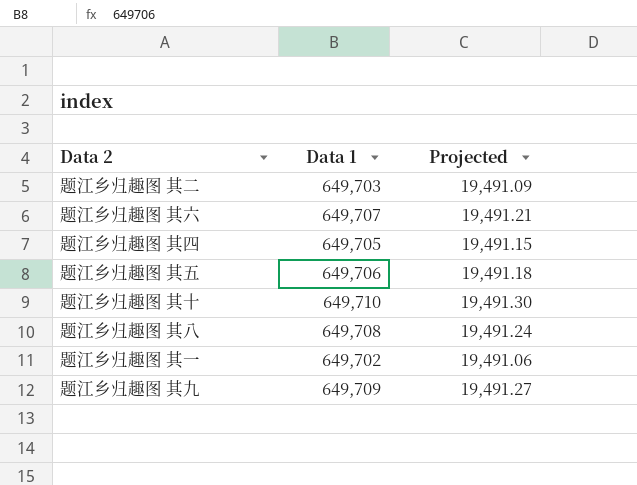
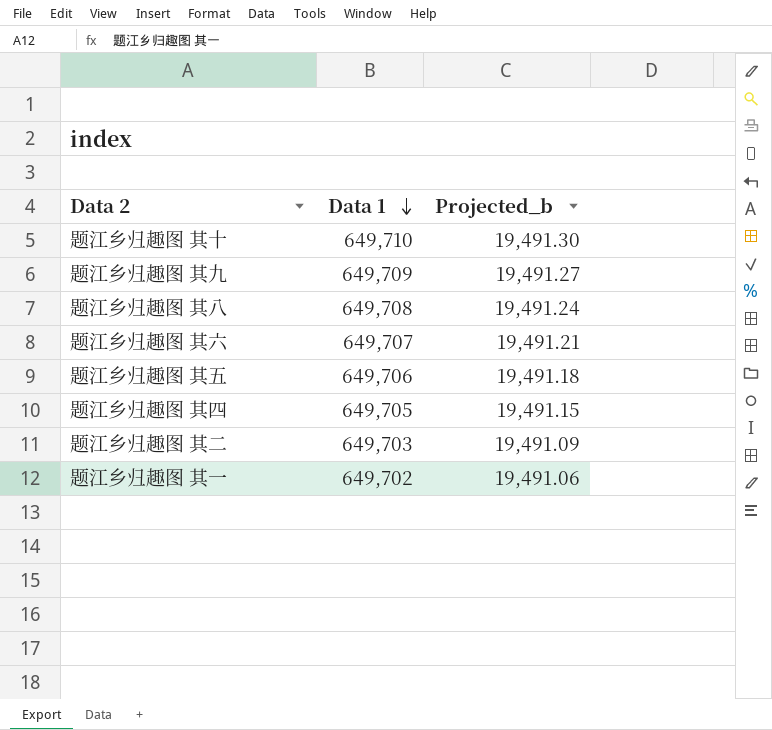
row order: none -> Data 1 descending
column name: Projected -> Projected_b

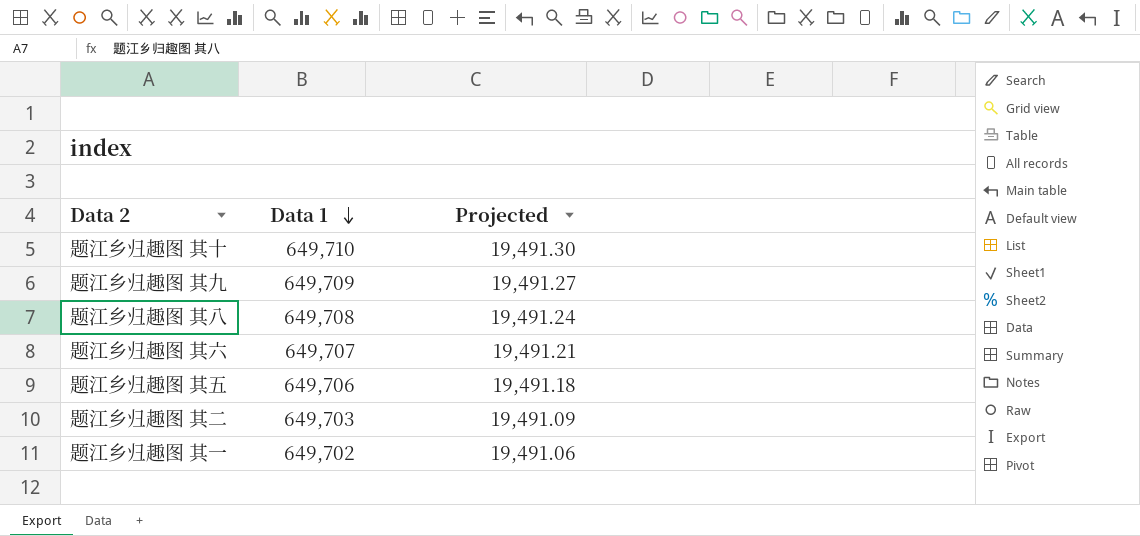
column name: Projected_b -> Projected
row 题江乡归趣图 其四: 649,705 | 19,491.15 -> none

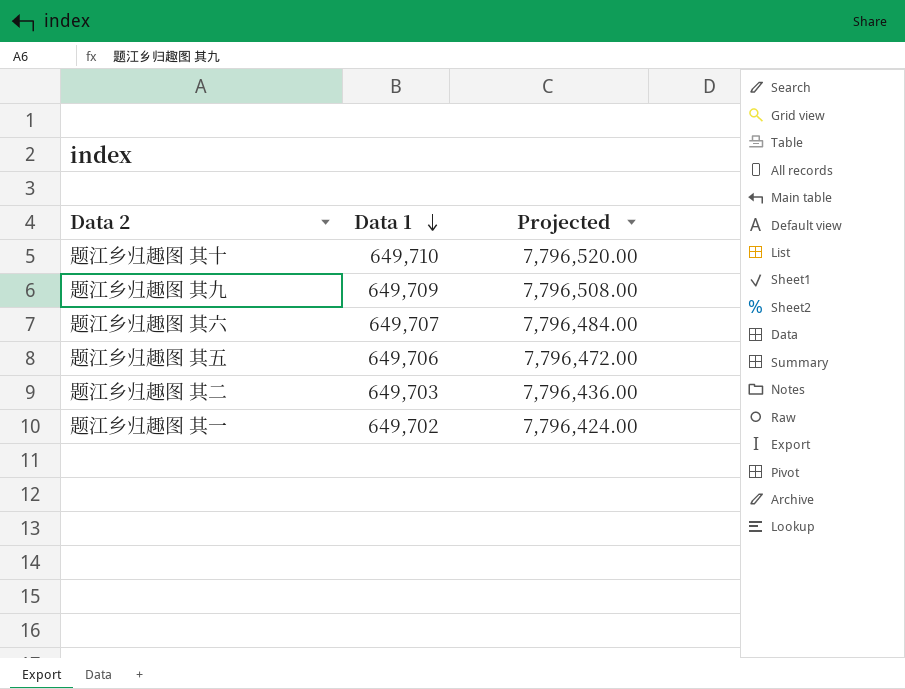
column Projected | formula: [Data 1] * 0.03 -> [Data 1] * 12
row 题江乡归趣图 其八: 649,708 | 19,491.24 -> none

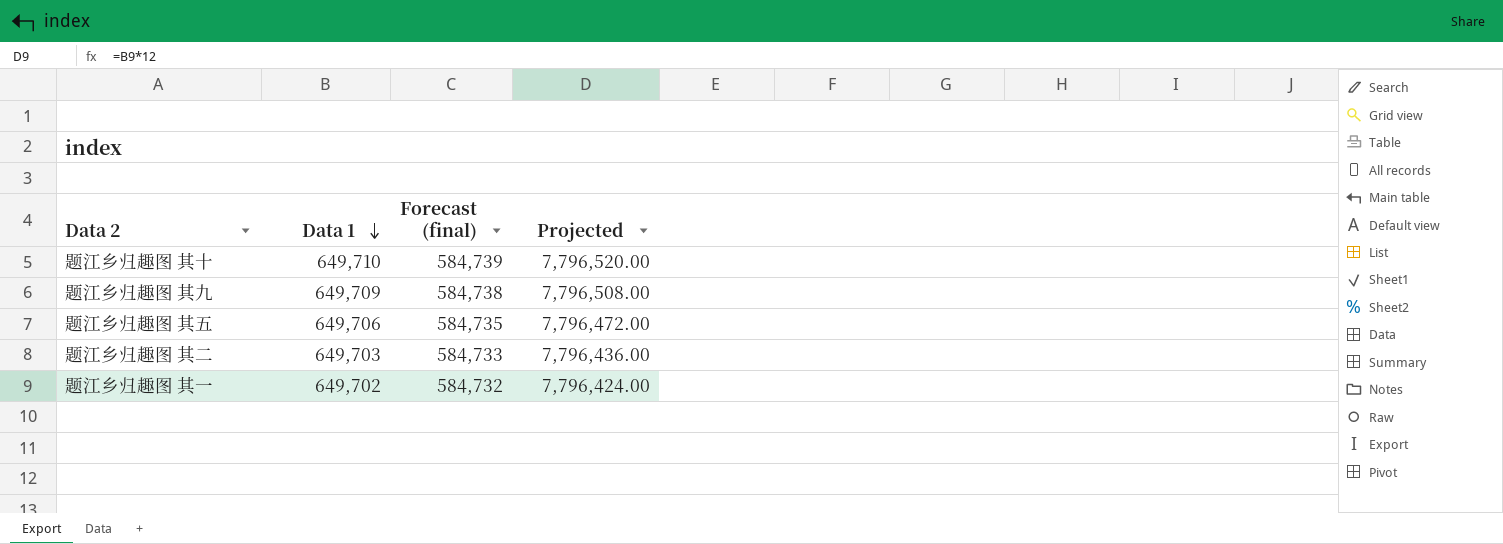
column Forecast (final) | formula: none -> [Data 1] * 0.9
row 题江乡归趣图 其六: 649,707 | 7,796,484.00 -> none

